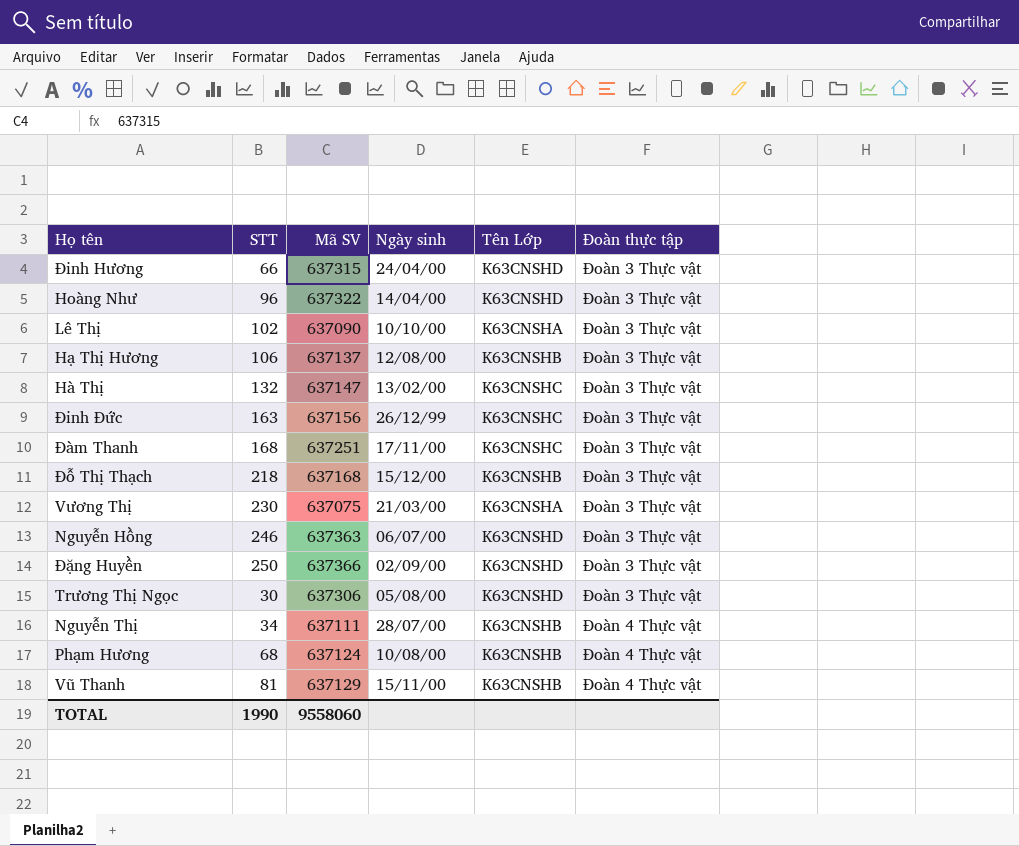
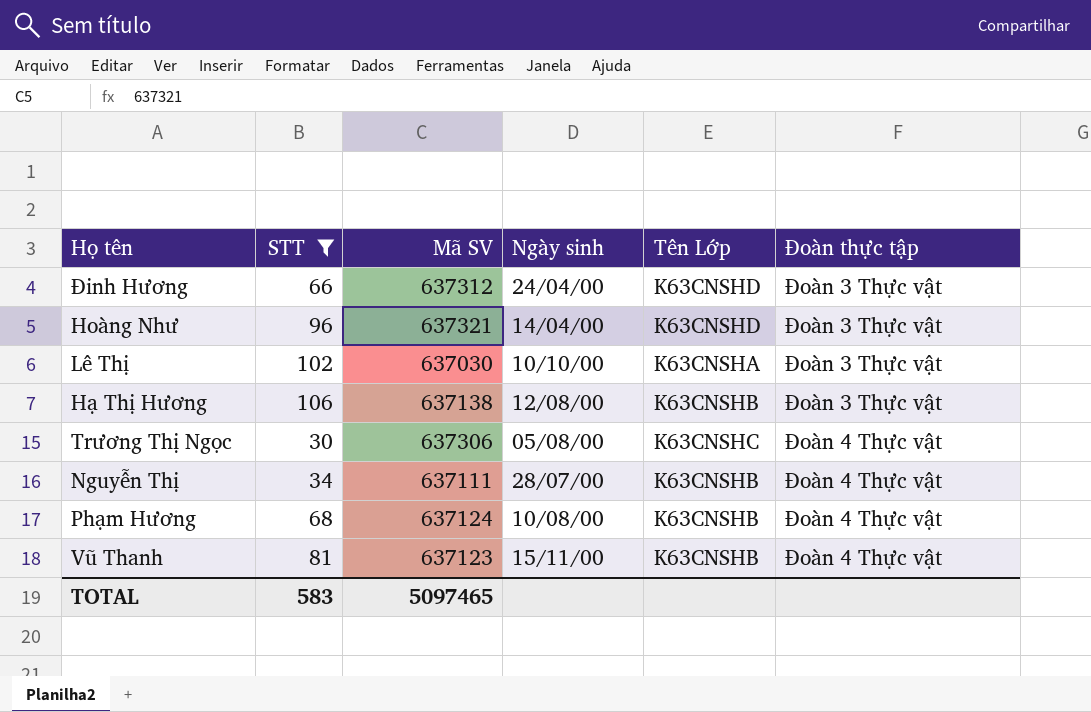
filter: none -> STT <= 106
Đinh Hương | Mã SV: 637315 -> 637312
Hoàng Như | Mã SV: 637322 -> 637321
Lê Thị | Mã SV: 637090 -> 637030
Hạ Thị Hương | Mã SV: 637137 -> 637138
Trương Thị Ngọc | Tên Lớp: K63CNSHD -> K63CNSHC
Trương Thị Ngọc | Đoàn thực tập: Đoàn 3 Thực vật -> Đoàn 4 Thực vật
Vũ Thanh | Mã SV: 637129 -> 637123
TOTAL | STT: 1990 -> 583
TOTAL | Mã SV: 9558060 -> 5097465

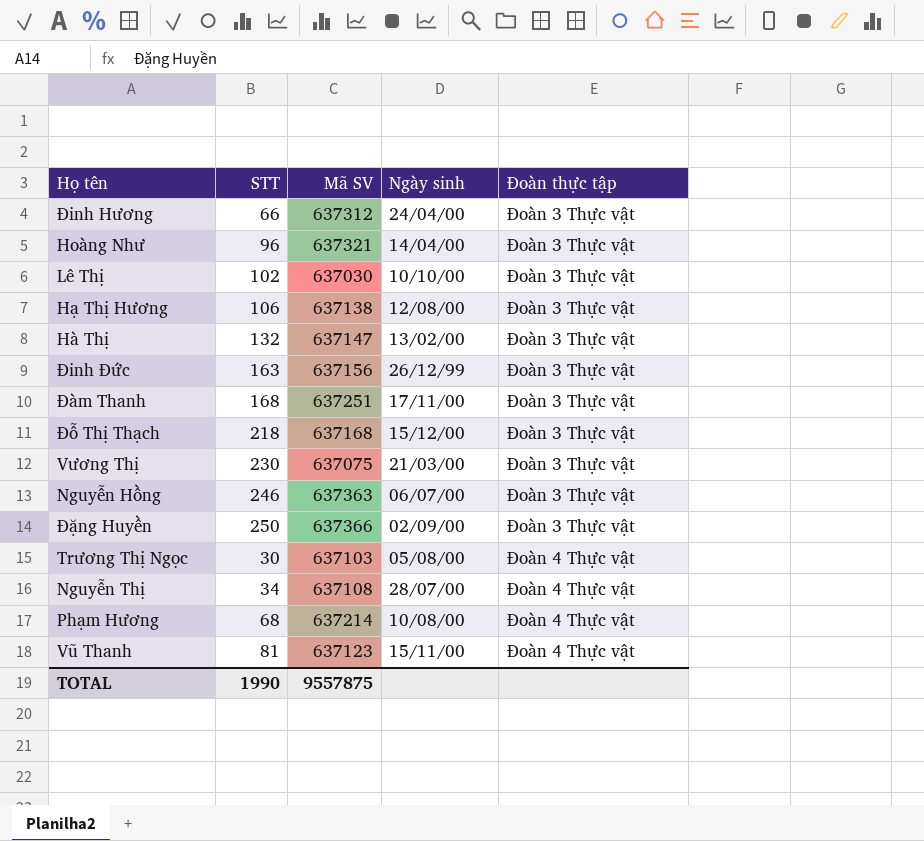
filter: STT <= 106 -> none
column Tên Lớp | position: 5 -> none
Trương Thị Ngọc | Mã SV: 637306 -> 637103
Nguyễn Thị | Mã SV: 637111 -> 637108
Phạm Hương | Mã SV: 637124 -> 637214
TOTAL | STT: 583 -> 1990
TOTAL | Mã SV: 5097465 -> 9557875

